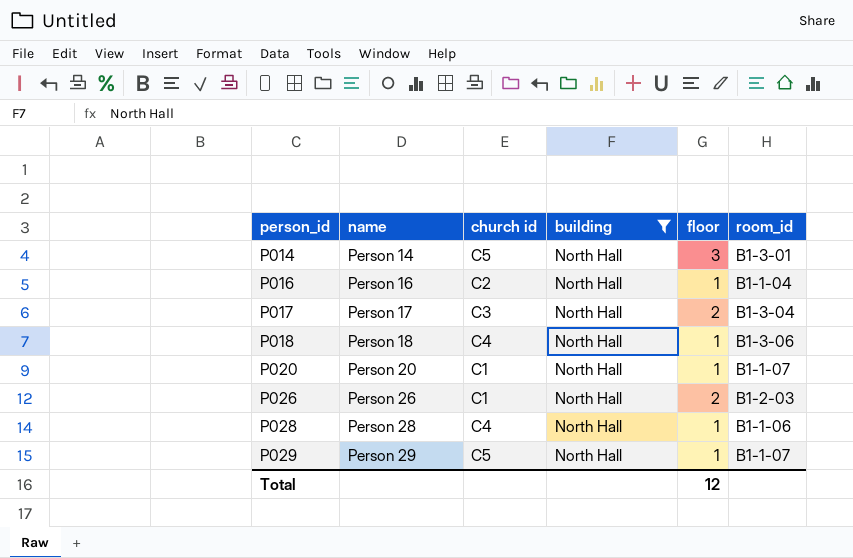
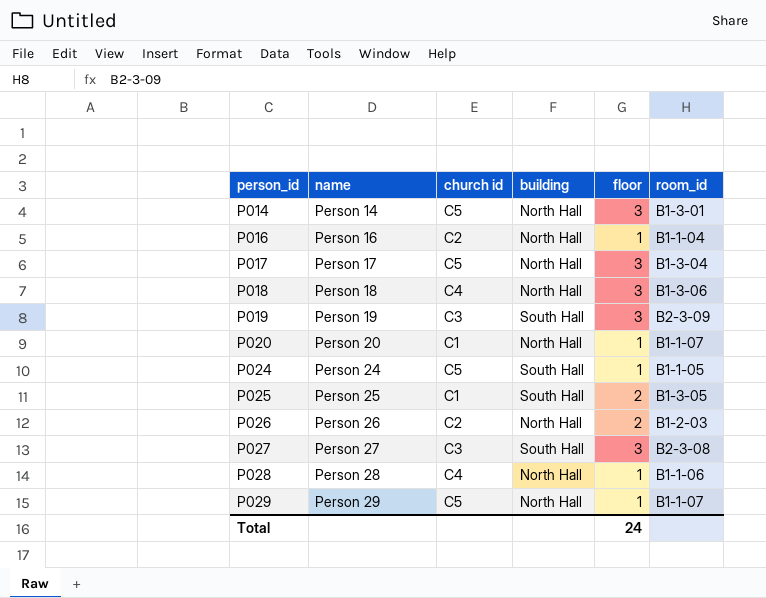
filter: building = North Hall -> none
P017 | church id: C3 -> C5
P017 | floor: 2 -> 3
P018 | floor: 1 -> 3
P026 | church id: C1 -> C2
Total | floor: 12 -> 24

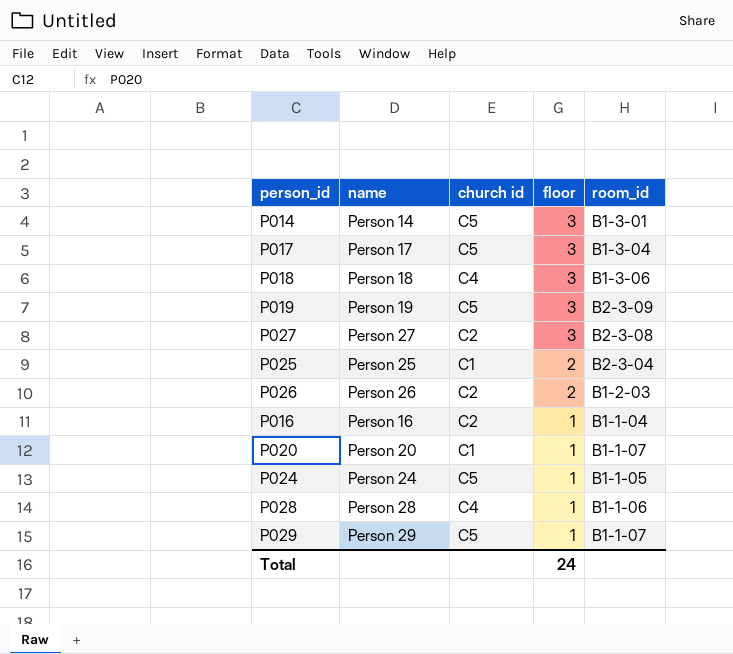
row order: person_id ascending -> floor descending
column building | position: 4 -> none
P019 | church id: C3 -> C5
P027 | church id: C3 -> C2
P025 | room_id: B1-3-05 -> B2-3-04

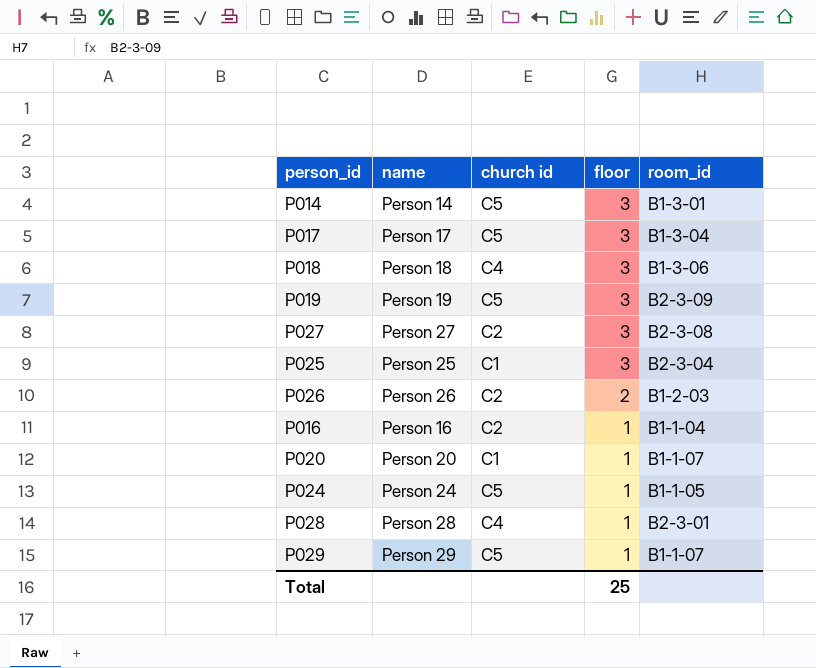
P025 | floor: 2 -> 3
P028 | room_id: B1-1-06 -> B2-3-01
Total | floor: 24 -> 25

